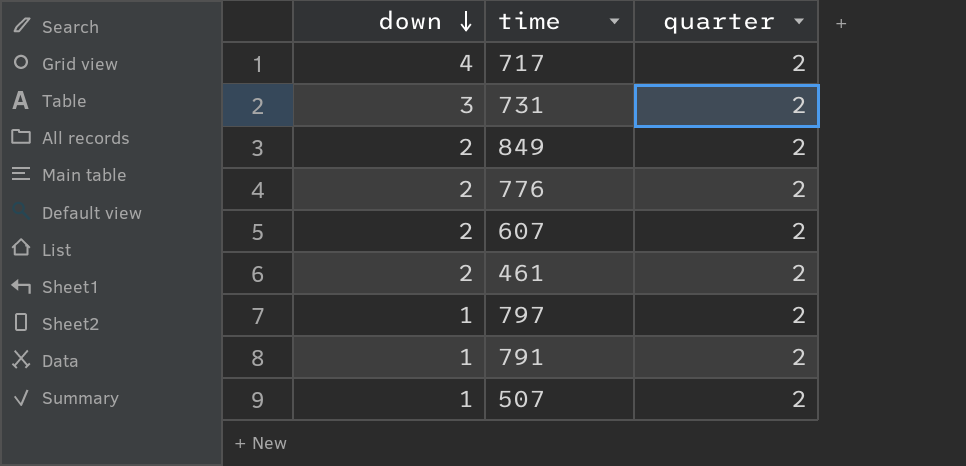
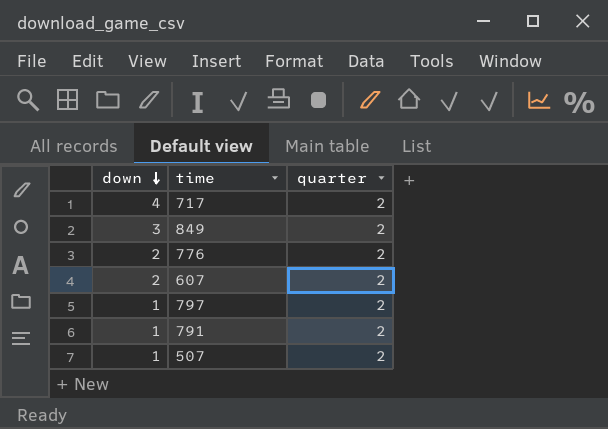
row 731: 3 | 2 -> none
row 461: 2 | 2 -> none
849 | down: 2 -> 3

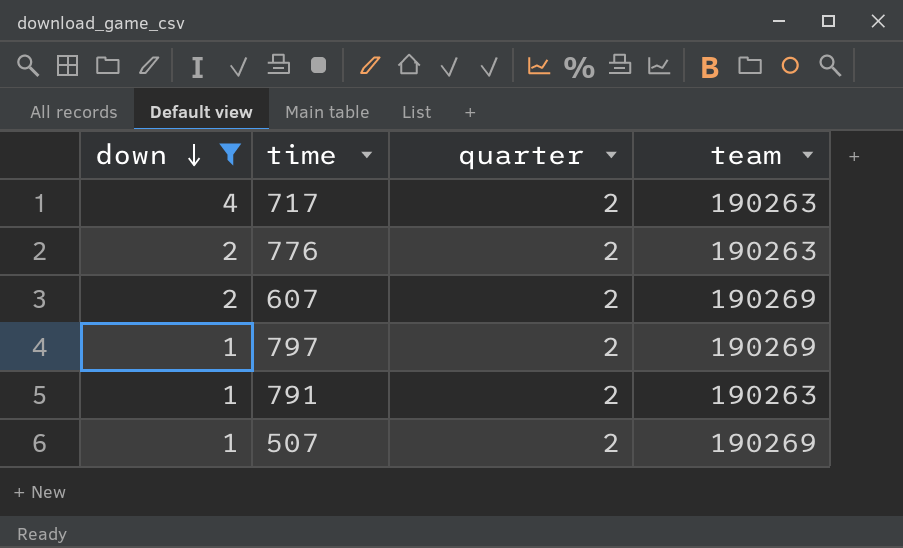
filter: none -> down != 3
column team | position: none -> 4

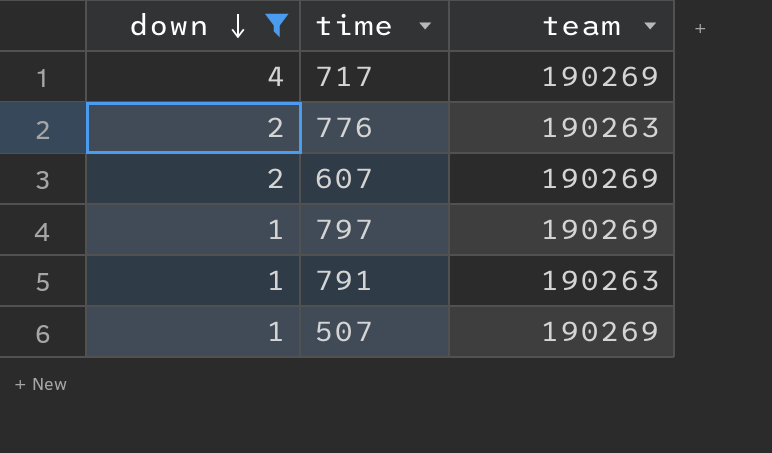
column quarter | position: 3 -> none
717 | team: 190263 -> 190269

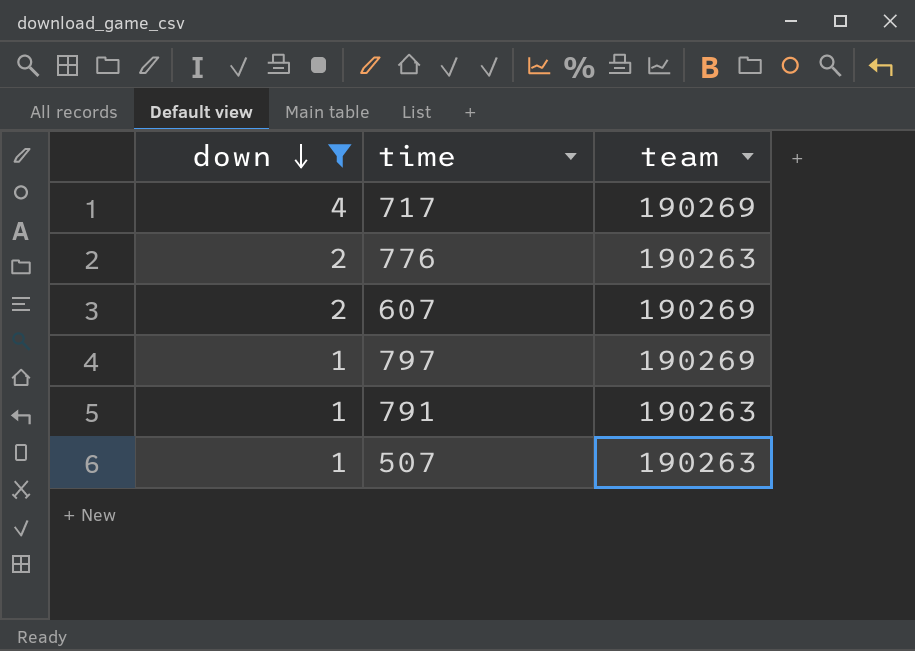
507 | team: 190269 -> 190263

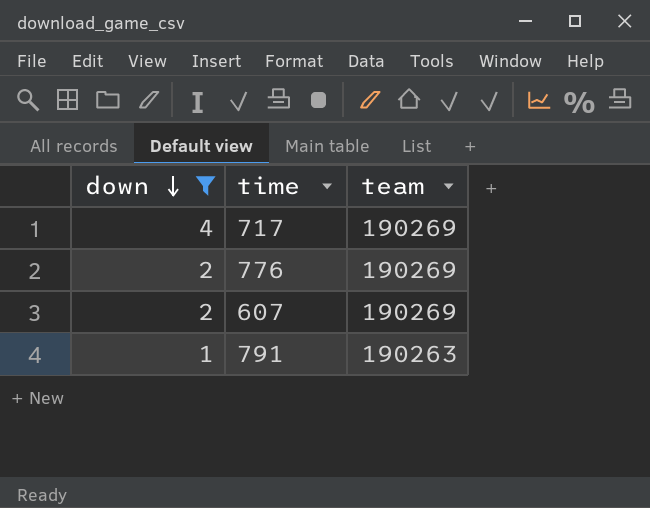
row 797: 1 | 190269 -> none
row 507: 1 | 190263 -> none
776 | team: 190263 -> 190269

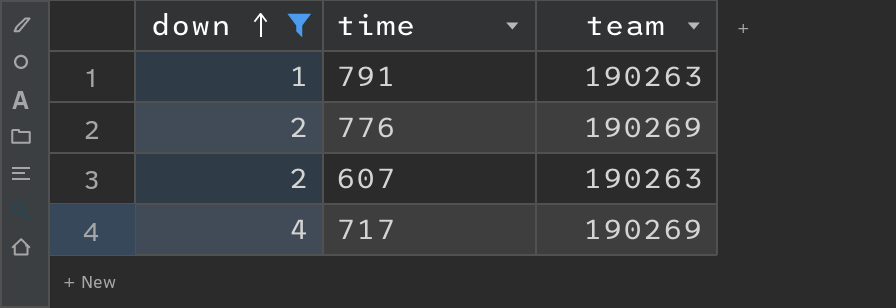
row order: down descending -> down ascending
607 | team: 190269 -> 190263

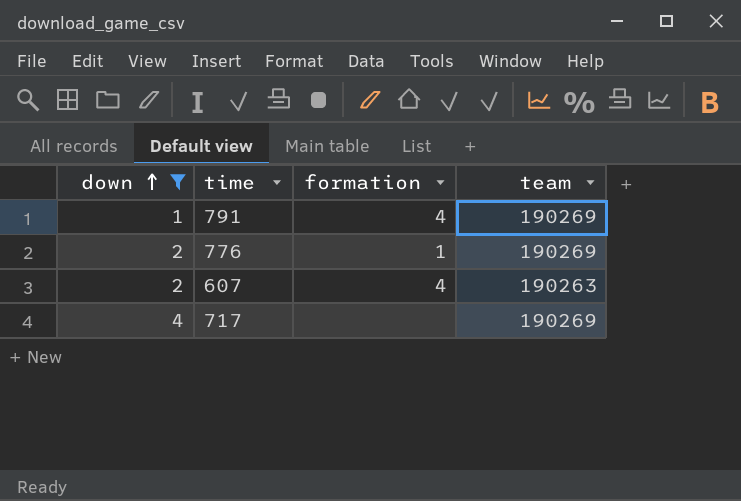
column formation | position: none -> 3
791 | team: 190263 -> 190269

